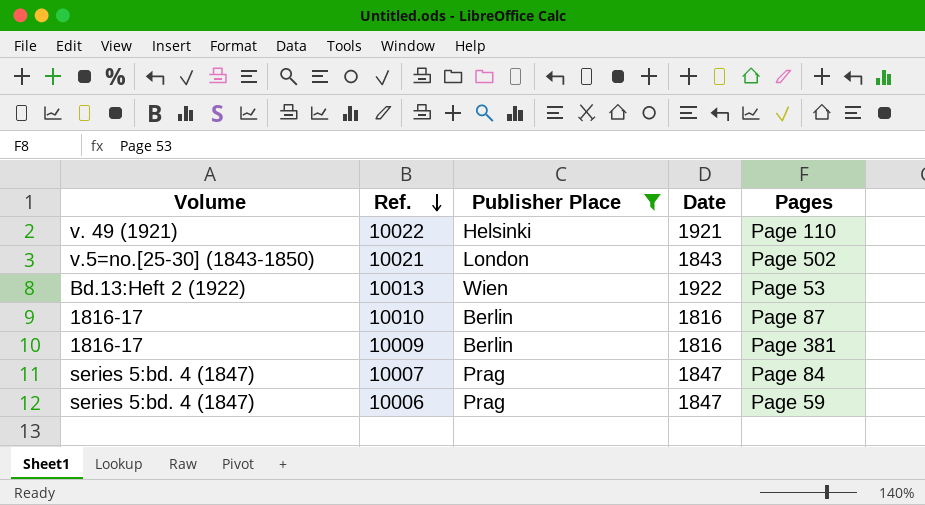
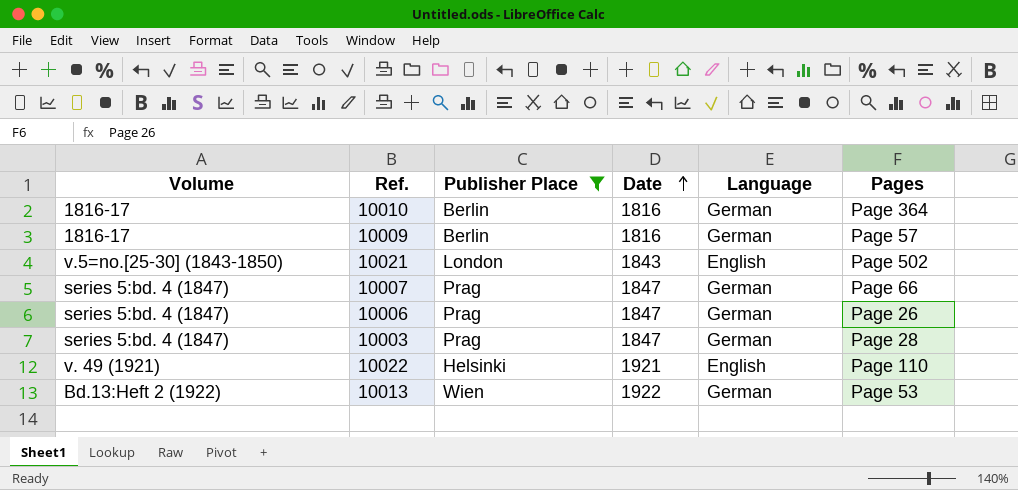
row order: Ref. descending -> Date ascending
column Language | position: none -> 5
10010 | Pages: Page 87 -> Page 364
10009 | Pages: Page 381 -> Page 57
10007 | Pages: Page 84 -> Page 66
10006 | Pages: Page 59 -> Page 26
row 10003: none -> series 5:bd. 4 (1847) | Prag | 1847 | German | Page 28

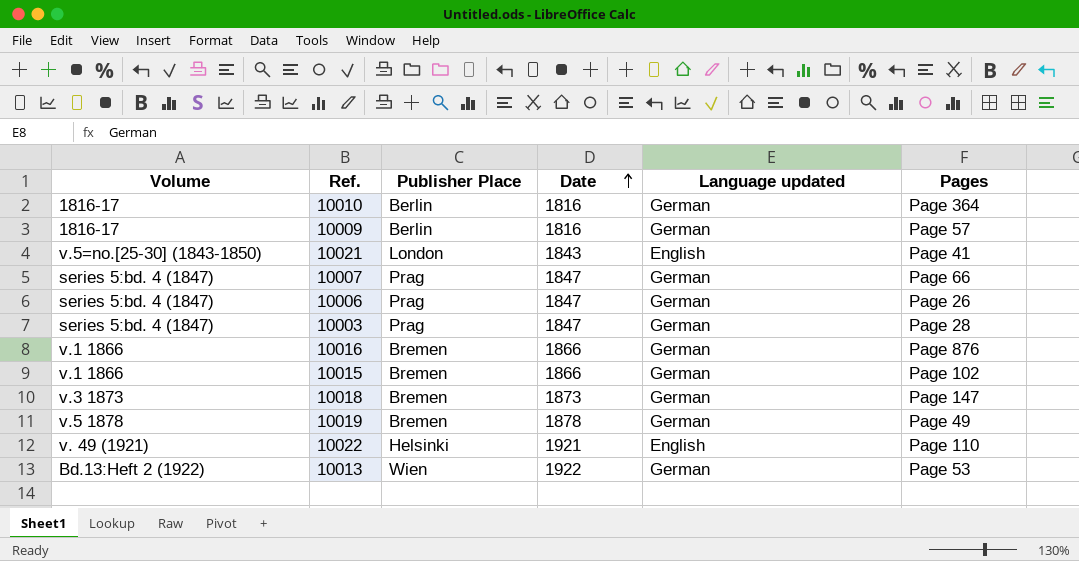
filter: Publisher Place != Bremen -> none
column name: Language -> Language updated
10021 | Pages: Page 502 -> Page 41

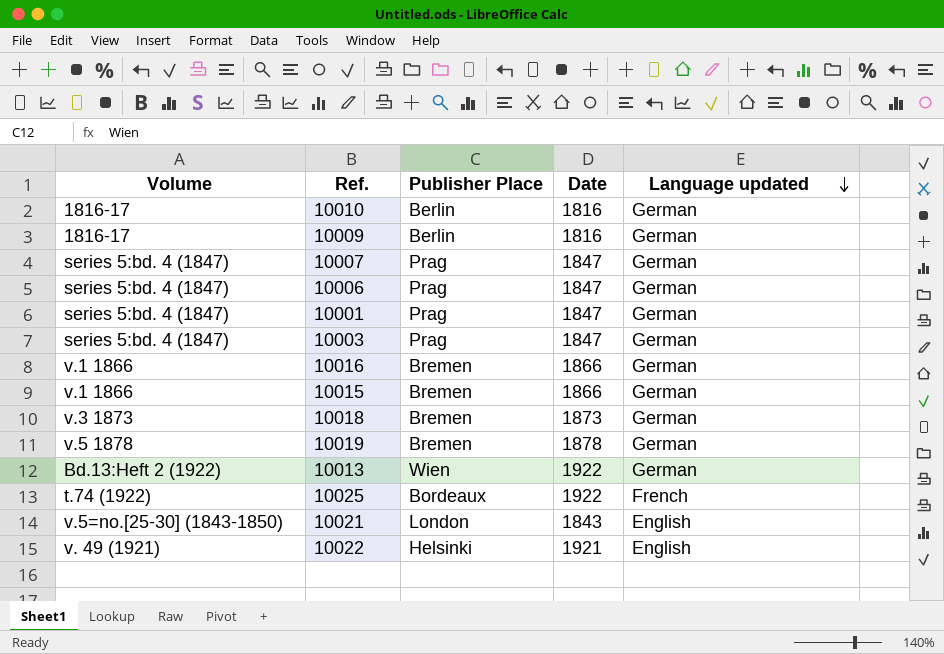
row order: Date ascending -> Language updated descending
column Pages | position: 6 -> none
row 10001: none -> series 5:bd. 4 (1847) | Prag | 1847 | German
row 10025: none -> t.74 (1922) | Bordeaux | 1922 | French

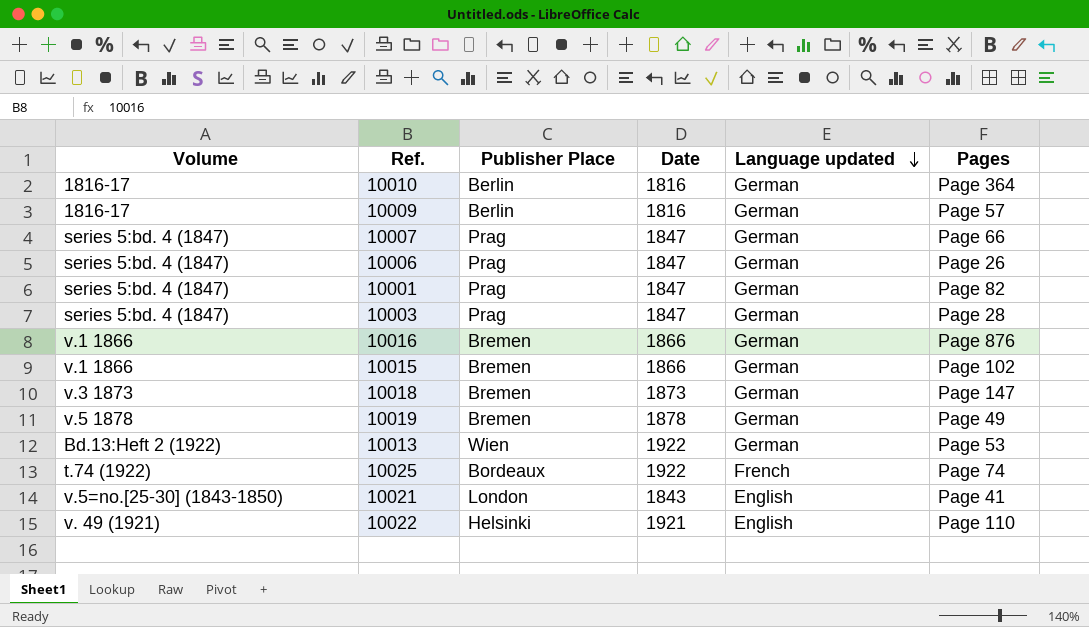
column Pages | position: none -> 6

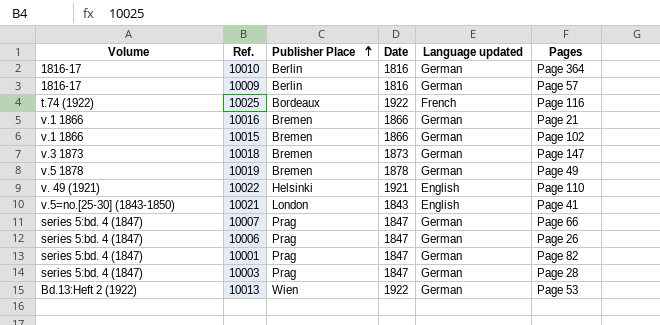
row order: Language updated descending -> Publisher Place ascending
10025 | Pages: Page 74 -> Page 116
10016 | Pages: Page 876 -> Page 21

